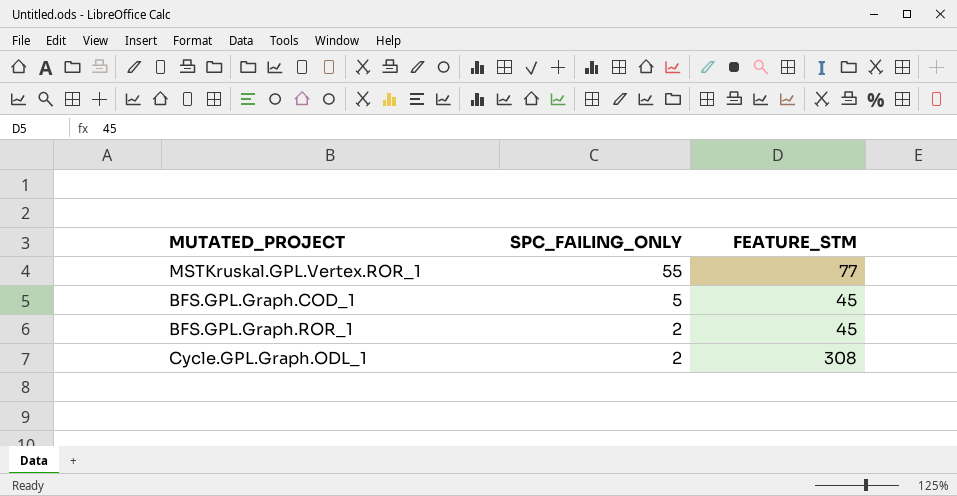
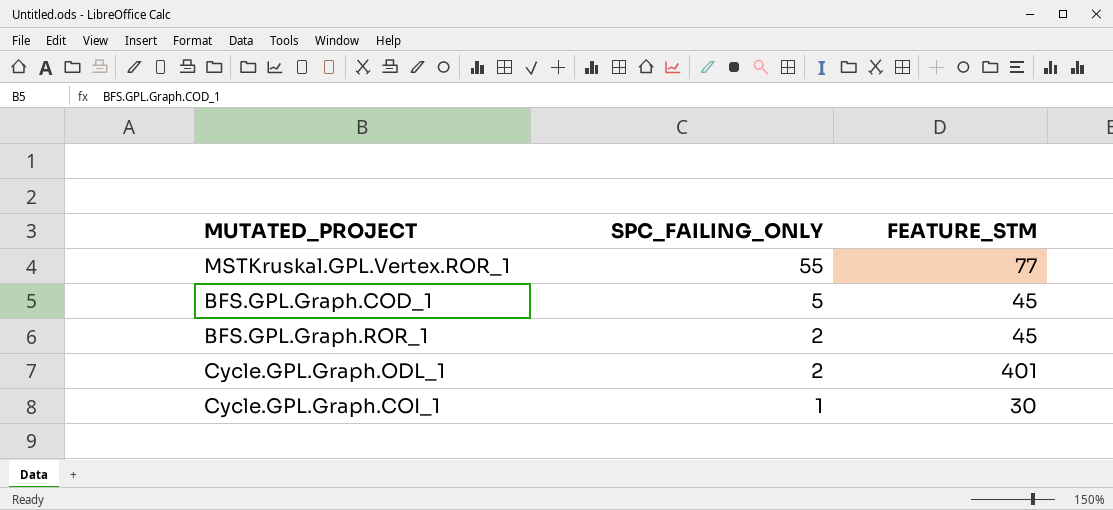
Cycle.GPL.Graph.ODL_1 | FEATURE_STM: 308 -> 401
row Cycle.GPL.Graph.COI_1: none -> 1 | 30

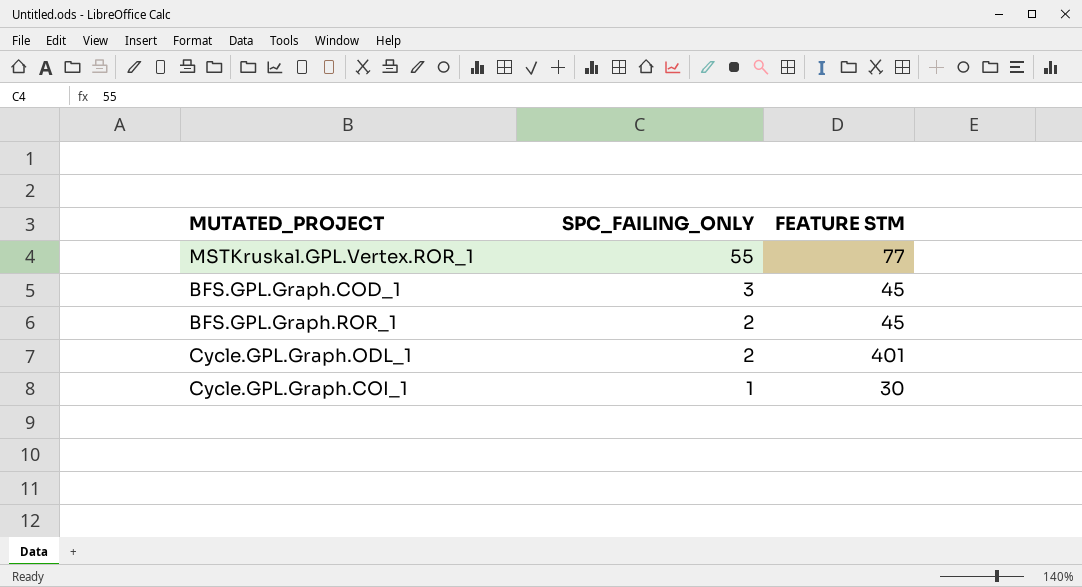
column name: FEATURE_STM -> FEATURE STM
BFS.GPL.Graph.COD_1 | SPC_FAILING_ONLY: 5 -> 3

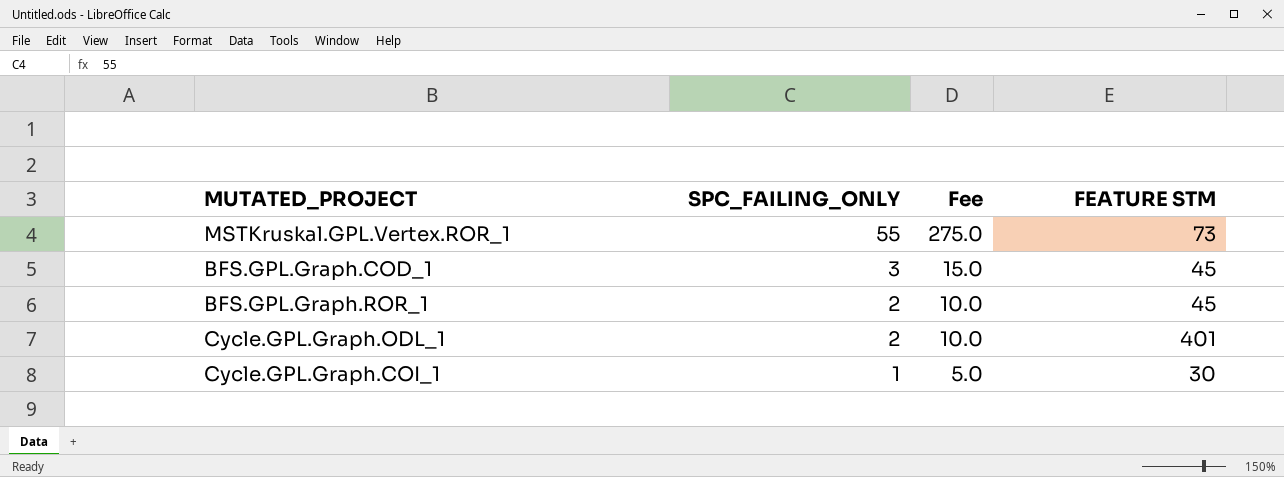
column Fee | formula: none -> [SPC_FAILING_ONLY] * 5
MSTKruskal.GPL.Vertex.ROR_1 | FEATURE STM: 77 -> 73

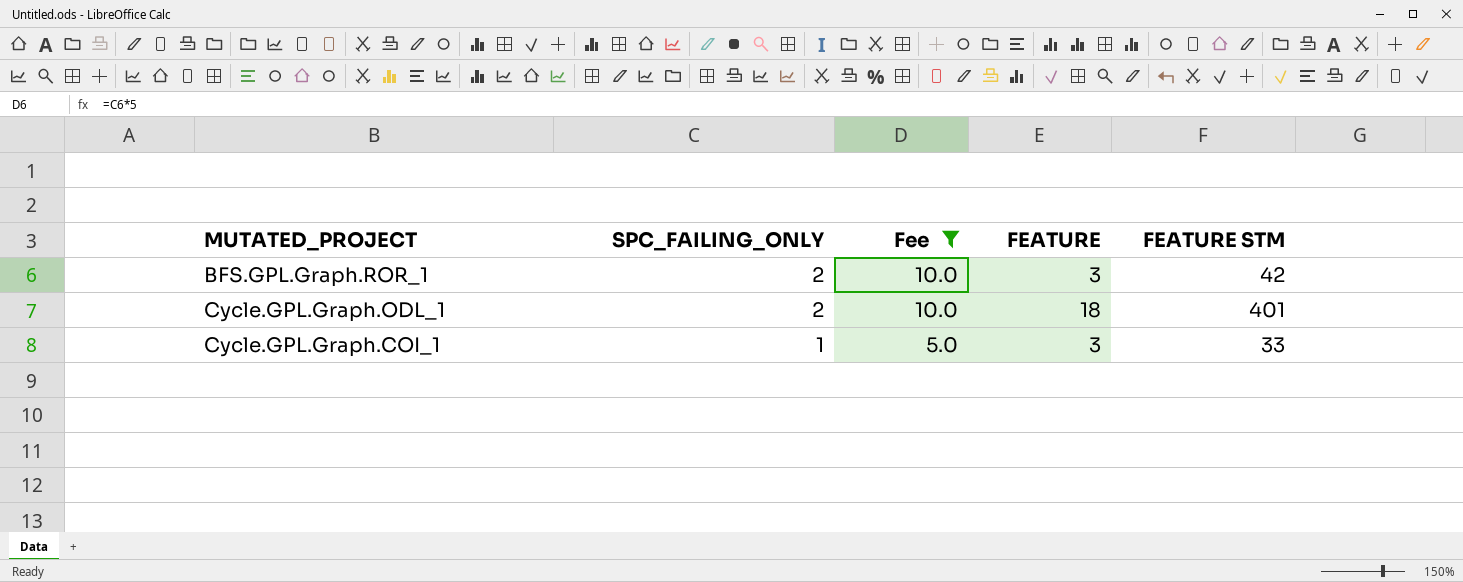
filter: none -> Fee <= 10.0
column FEATURE | position: none -> 4
BFS.GPL.Graph.ROR_1 | FEATURE STM: 45 -> 42
Cycle.GPL.Graph.COI_1 | FEATURE STM: 30 -> 33

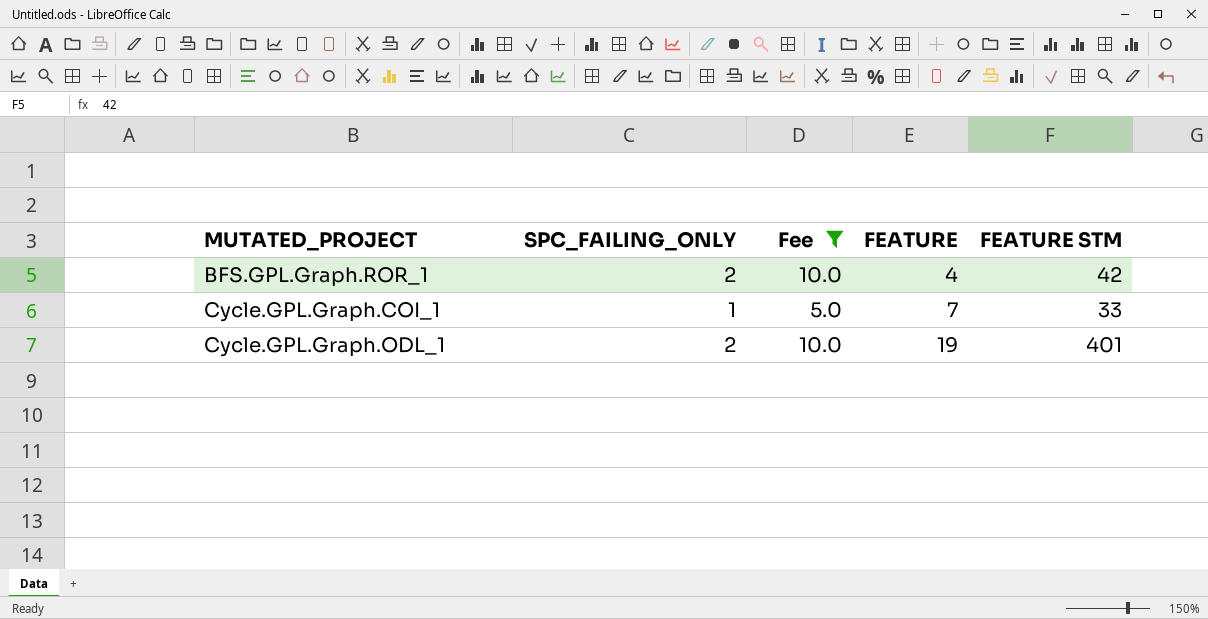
row order: SPC_FAILING_ONLY descending -> MUTATED_PROJECT ascending
BFS.GPL.Graph.ROR_1 | FEATURE: 3 -> 4
Cycle.GPL.Graph.COI_1 | FEATURE: 3 -> 7
Cycle.GPL.Graph.ODL_1 | FEATURE: 18 -> 19

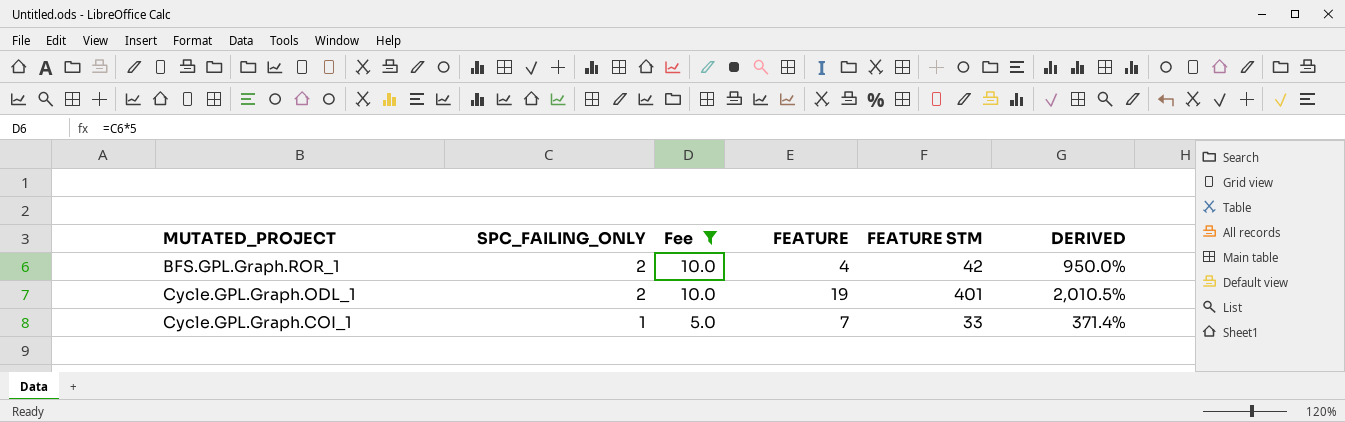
row order: MUTATED_PROJECT ascending -> SPC_FAILING_ONLY descending
column DERIVED | formula: none -> ([FEATURE STM] - [FEATURE]) / [FEATURE]

